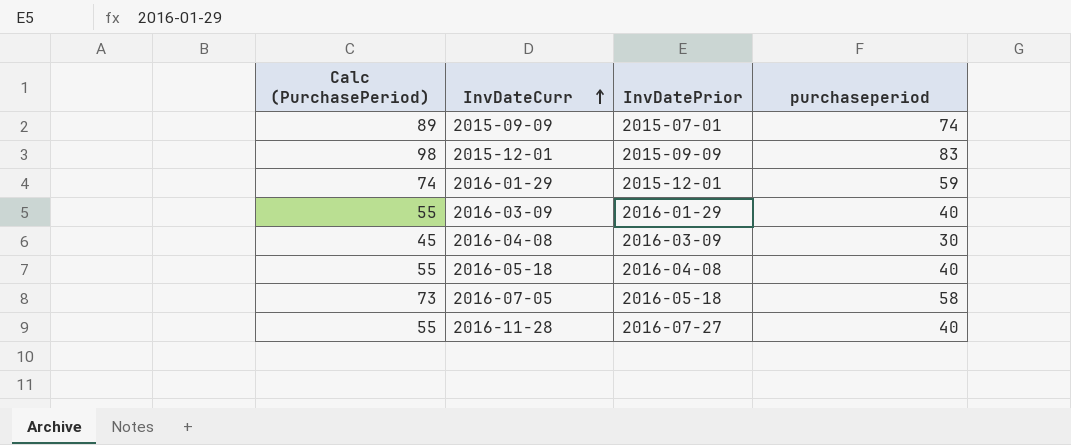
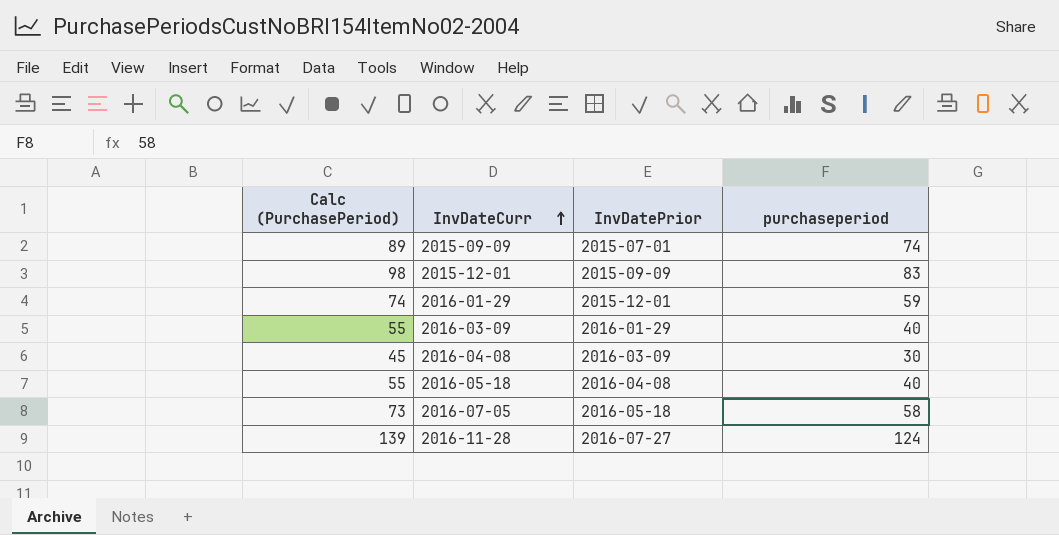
2016-11-28 | Calc (PurchasePeriod): 55 -> 139
2016-11-28 | purchaseperiod: 40 -> 124

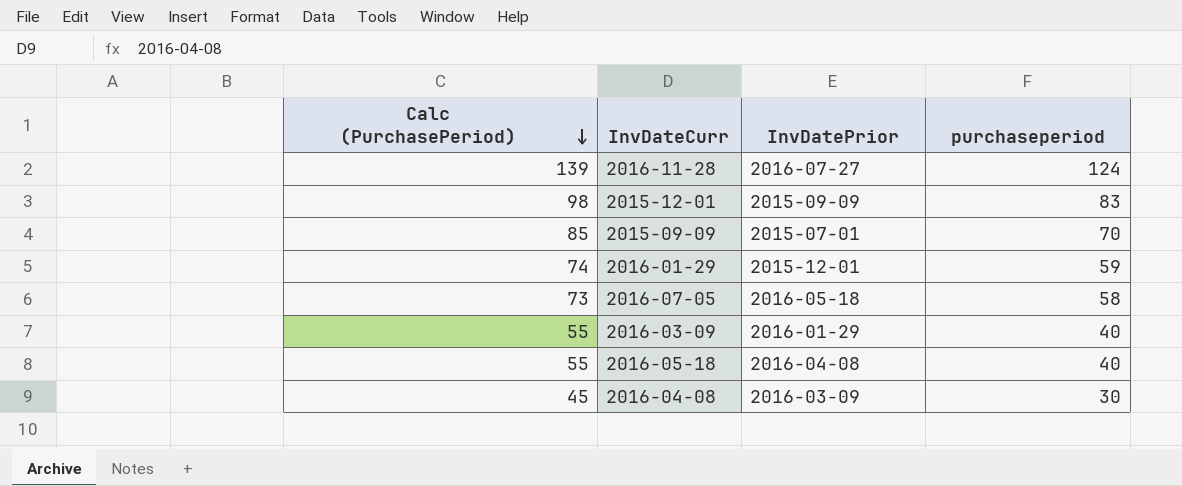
row order: InvDateCurr ascending -> Calc (PurchasePeriod) descending
2015-09-09 | Calc (PurchasePeriod): 89 -> 85
2015-09-09 | purchaseperiod: 74 -> 70

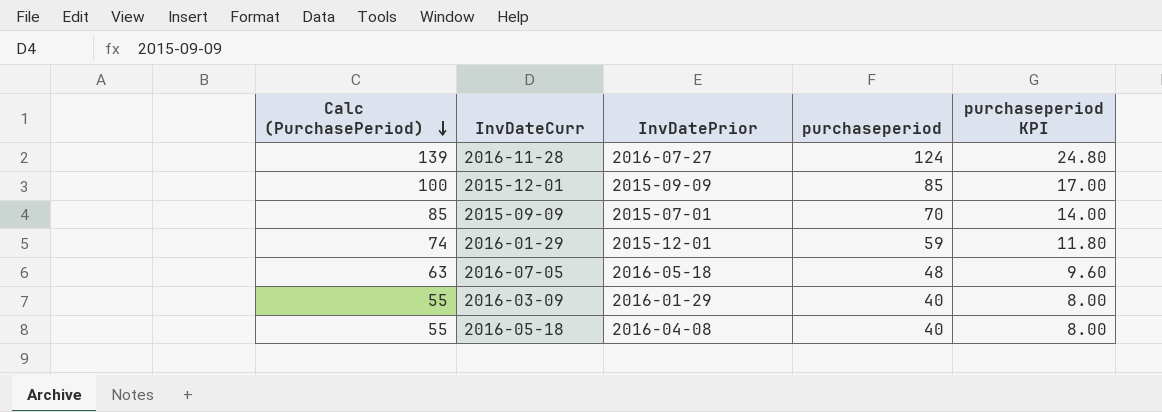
column purchaseperiod KPI | formula: none -> [purchaseperiod] * 0.2
row 2016-04-08: 45 | 2016-03-09 | 30 -> none
2015-12-01 | Calc (PurchasePeriod): 98 -> 100
2015-12-01 | purchaseperiod: 83 -> 85
2016-07-05 | Calc (PurchasePeriod): 73 -> 63
2016-07-05 | purchaseperiod: 58 -> 48

